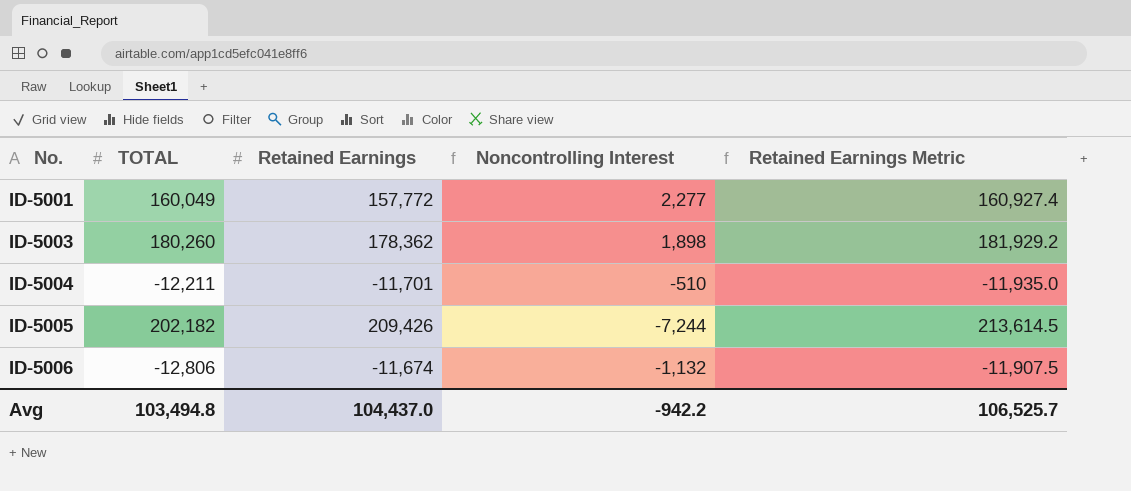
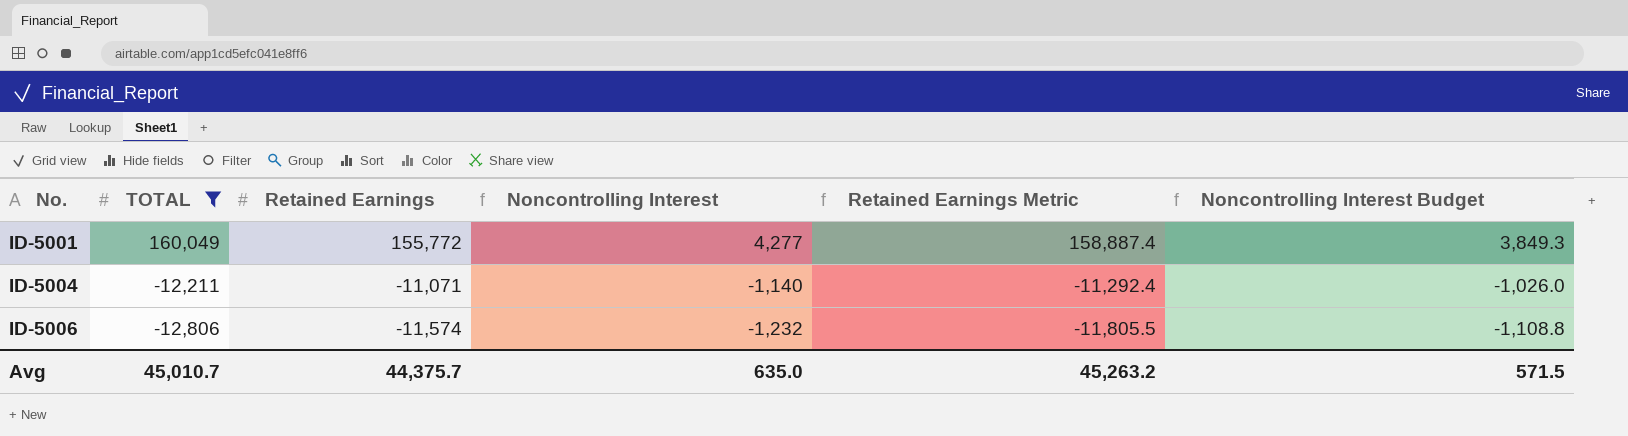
filter: none -> TOTAL <= 160,049
column Noncontrolling Interest Budget | formula: none -> [Noncontrolling Interest] * 0.9
ID-5001 | Retained Earnings: 157,772 -> 155,772
ID-5001 | Noncontrolling Interest: 2,277 -> 4,277
ID-5001 | Retained Earnings Metric: 160,927.4 -> 158,887.4
ID-5004 | Retained Earnings: -11,701 -> -11,071
ID-5004 | Noncontrolling Interest: -510 -> -1,140
ID-5004 | Retained Earnings Metric: -11,935.0 -> -11,292.4
ID-5006 | Retained Earnings: -11,674 -> -11,574
ID-5006 | Noncontrolling Interest: -1,132 -> -1,232
ID-5006 | Retained Earnings Metric: -11,907.5 -> -11,805.5
Avg | TOTAL: 103,494.8 -> 45,010.7
Avg | Retained Earnings: 104,437.0 -> 44,375.7
Avg | Noncontrolling Interest: -942.2 -> 635.0
Avg | Retained Earnings Metric: 106,525.7 -> 45,263.2

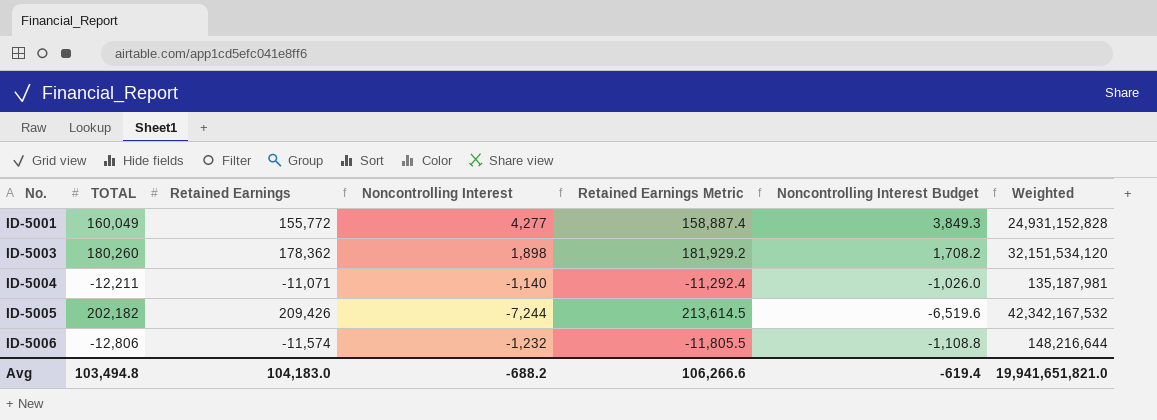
filter: TOTAL <= 160,049 -> none
column Weighted | formula: none -> [TOTAL] * [Retained Earnings]
Avg | TOTAL: 45,010.7 -> 103,494.8
Avg | Retained Earnings: 44,375.7 -> 104,183.0
Avg | Noncontrolling Interest: 635.0 -> -688.2
Avg | Retained Earnings Metric: 45,263.2 -> 106,266.6
Avg | Noncontrolling Interest Budget: 571.5 -> -619.4

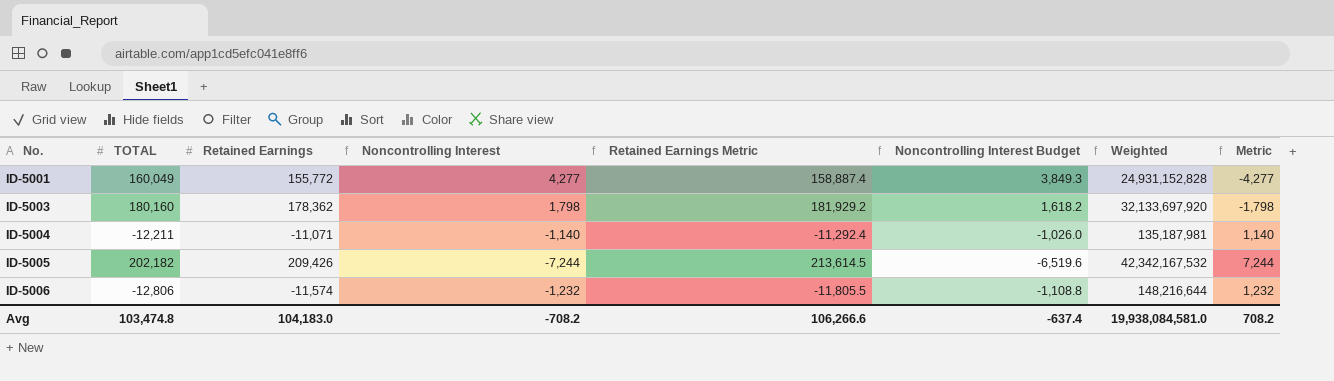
column Metric | formula: none -> [Retained Earnings] - [TOTAL]
ID-5003 | TOTAL: 180,260 -> 180,160
ID-5003 | Noncontrolling Interest: 1,898 -> 1,798
ID-5003 | Noncontrolling Interest Budget: 1,708.2 -> 1,618.2
ID-5003 | Weighted: 32,151,534,120 -> 32,133,697,920
Avg | TOTAL: 103,494.8 -> 103,474.8
Avg | Noncontrolling Interest: -688.2 -> -708.2
Avg | Noncontrolling Interest Budget: -619.4 -> -637.4
Avg | Weighted: 19,941,651,821.0 -> 19,938,084,581.0

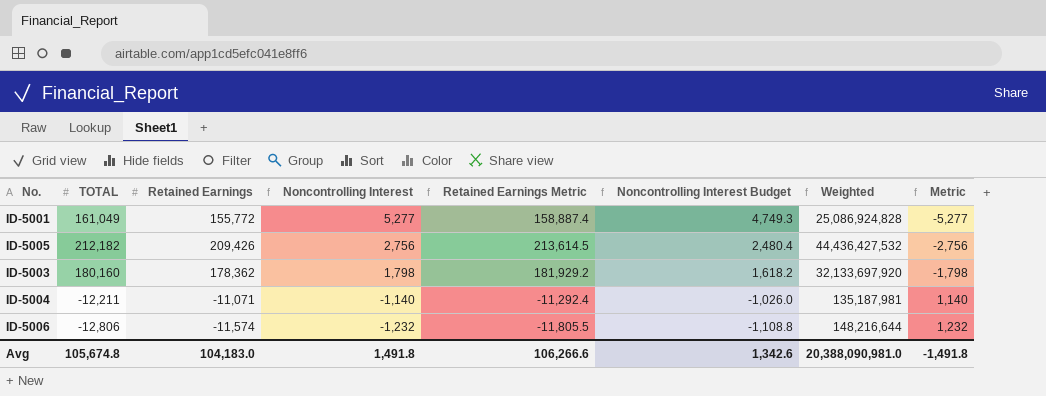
row order: No. ascending -> Noncontrolling Interest descending
ID-5001 | TOTAL: 160,049 -> 161,049
ID-5001 | Noncontrolling Interest: 4,277 -> 5,277
ID-5001 | Noncontrolling Interest Budget: 3,849.3 -> 4,749.3
ID-5001 | Weighted: 24,931,152,828 -> 25,086,924,828
ID-5001 | Metric: -4,277 -> -5,277
ID-5005 | TOTAL: 202,182 -> 212,182
ID-5005 | Noncontrolling Interest: -7,244 -> 2,756
ID-5005 | Noncontrolling Interest Budget: -6,519.6 -> 2,480.4
ID-5005 | Weighted: 42,342,167,532 -> 44,436,427,532
ID-5005 | Metric: 7,244 -> -2,756
Avg | TOTAL: 103,474.8 -> 105,674.8
Avg | Noncontrolling Interest: -708.2 -> 1,491.8
Avg | Noncontrolling Interest Budget: -637.4 -> 1,342.6
Avg | Weighted: 19,938,084,581.0 -> 20,388,090,981.0
Avg | Metric: 708.2 -> -1,491.8

